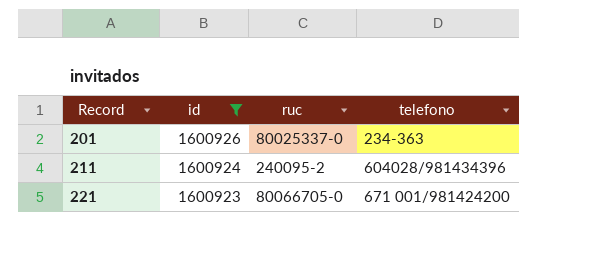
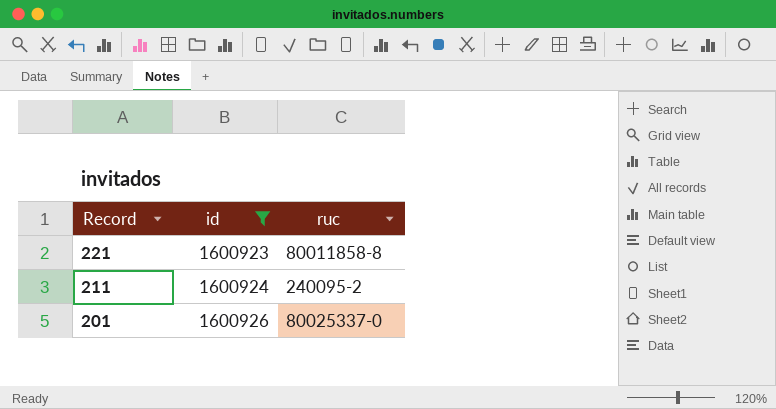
row order: Record ascending -> Record descending
column telefono | position: 4 -> none
221 | ruc: 80066705-0 -> 80011858-8

